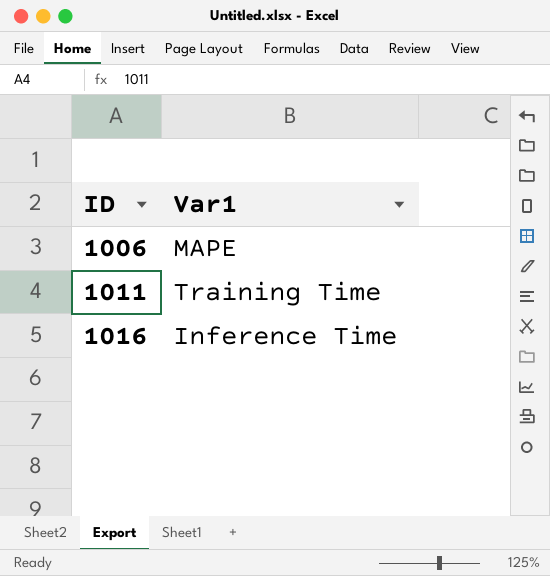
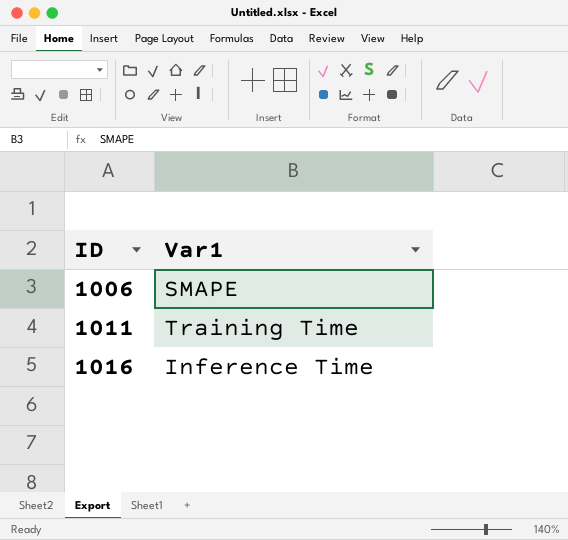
1006 | Var1: MAPE -> SMAPE

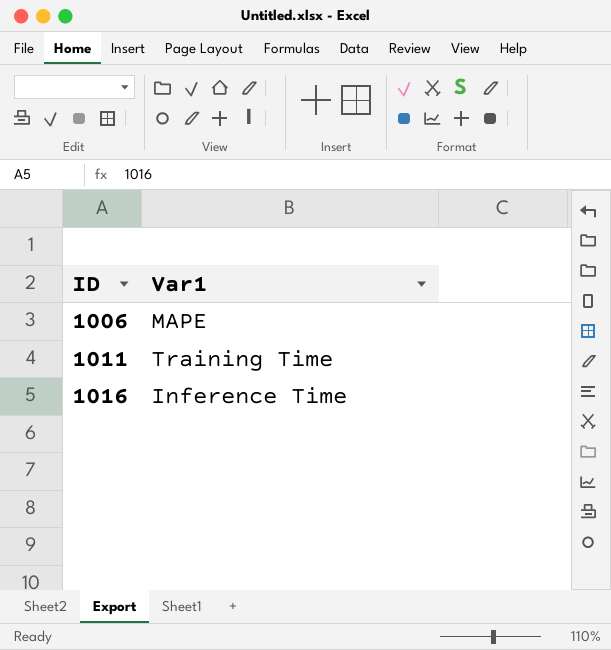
1006 | Var1: SMAPE -> MAPE

